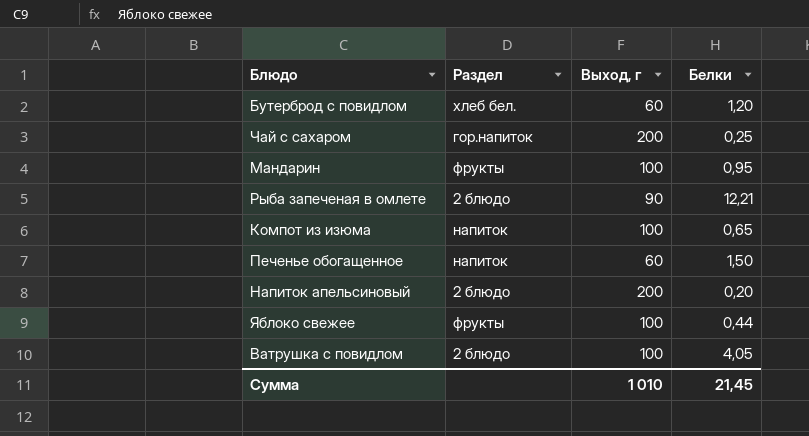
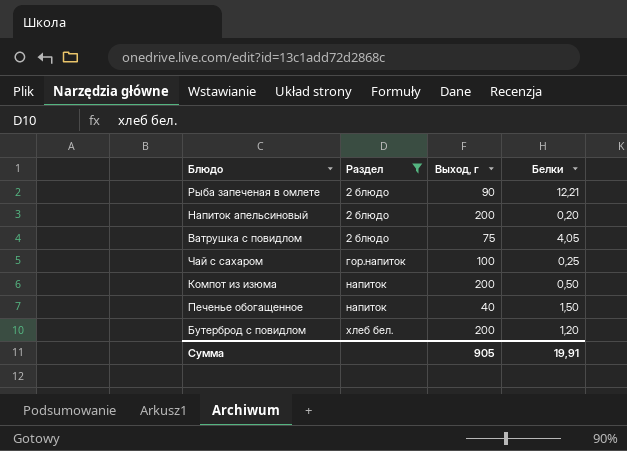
filter: none -> Раздел != фрукты
row order: none -> Раздел ascending
Ватрушка с повидлом | Выход, г: 100 -> 75
Чай с сахаром | Выход, г: 200 -> 100
Компот из изюма | Выход, г: 100 -> 200
Компот из изюма | Белки: 0,65 -> 0,50
Печенье обогащенное | Выход, г: 60 -> 40
Бутерброд с повидлом | Выход, г: 60 -> 200
Сумма | Выход, г: 1 010 -> 905
Сумма | Белки: 21,45 -> 19,91

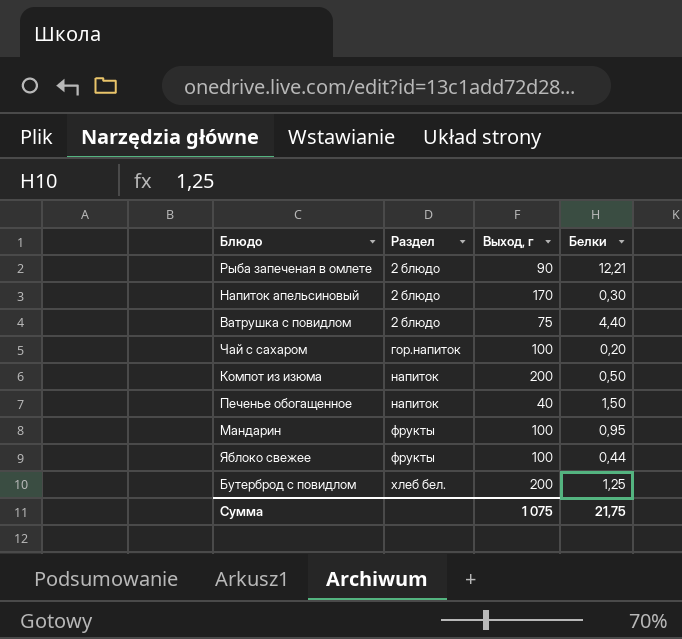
filter: Раздел != фрукты -> none
Напиток апельсиновый | Выход, г: 200 -> 170
Напиток апельсиновый | Белки: 0,20 -> 0,30
Ватрушка с повидлом | Белки: 4,05 -> 4,40
Чай с сахаром | Белки: 0,25 -> 0,20
Бутерброд с повидлом | Белки: 1,20 -> 1,25
Сумма | Выход, г: 905 -> 1 075
Сумма | Белки: 19,91 -> 21,75

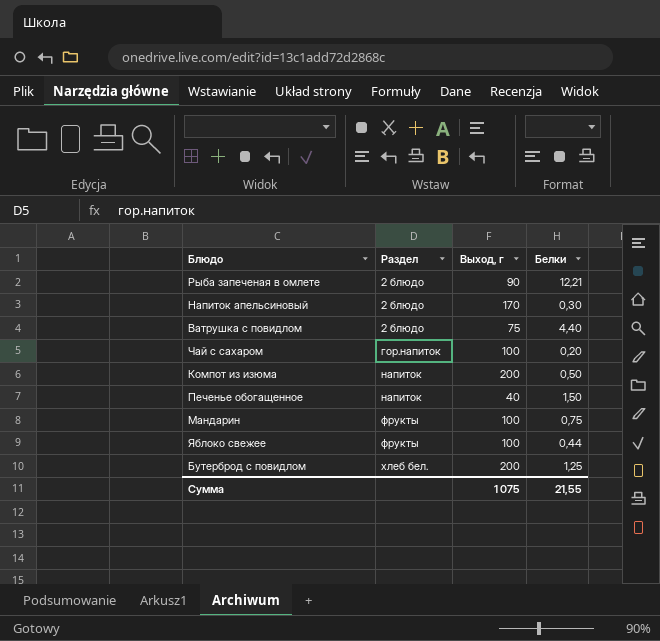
Мандарин | Белки: 0,95 -> 0,75
Сумма | Белки: 21,75 -> 21,55

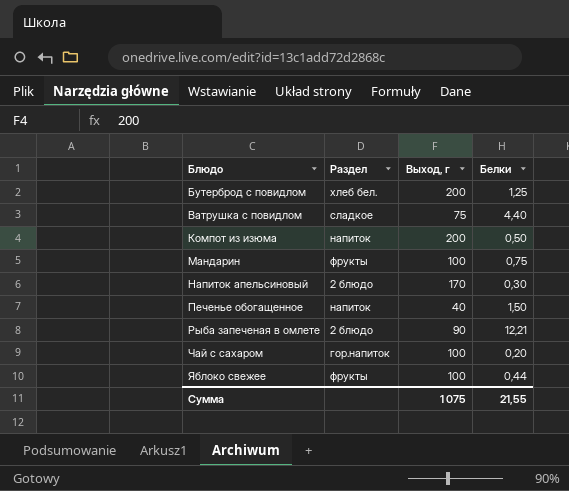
row order: Раздел ascending -> Блюдо ascending
Ватрушка с повидлом | Раздел: 2 блюдо -> сладкое

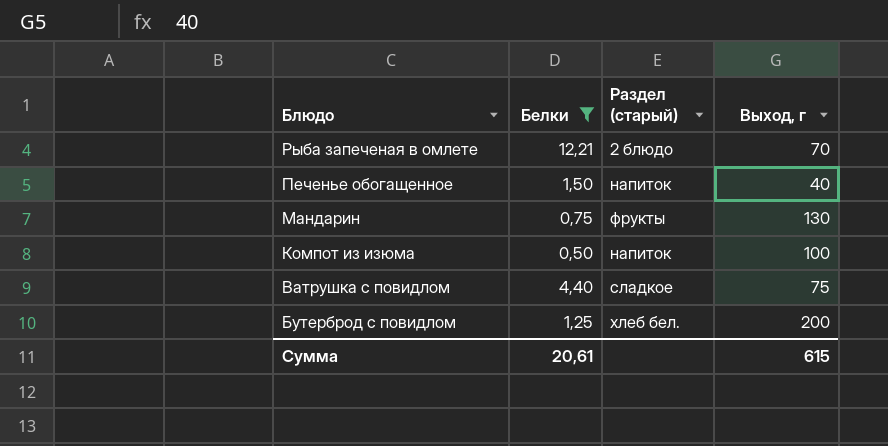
filter: none -> Белки >= 0,50
row order: Блюдо ascending -> Блюдо descending
column Белки | position: 4 -> 2
column name: Раздел -> Раздел (старый)
Рыба запеченая в омлете | Выход, г: 90 -> 70
Мандарин | Выход, г: 100 -> 130
Компот из изюма | Выход, г: 200 -> 100
Сумма | Белки: 21,55 -> 20,61
Сумма | Выход, г: 1 075 -> 615

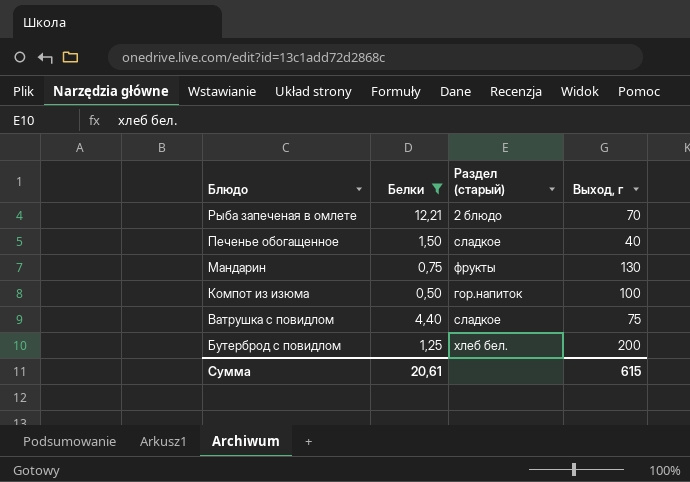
Печенье обогащенное | Раздел (старый): напиток -> сладкое
Компот из изюма | Раздел (старый): напиток -> гор.напиток

